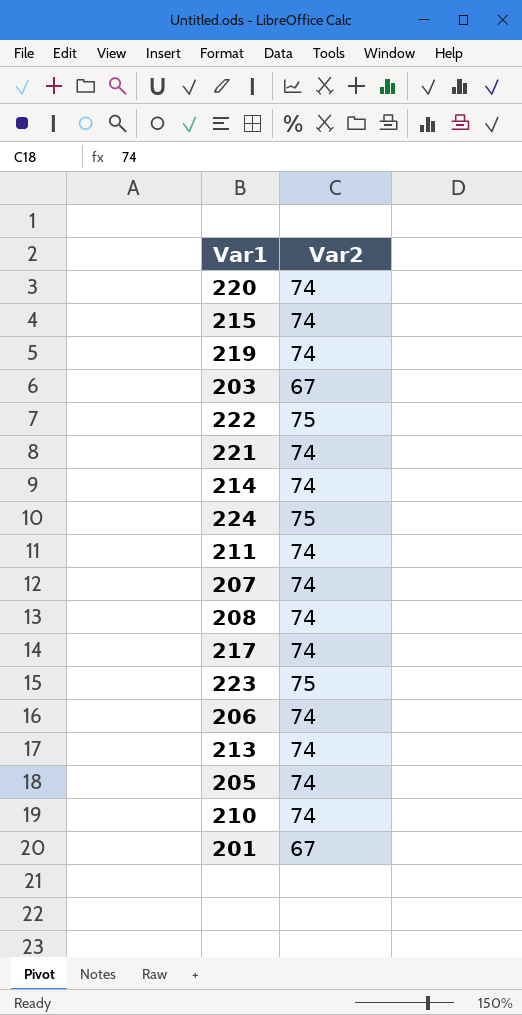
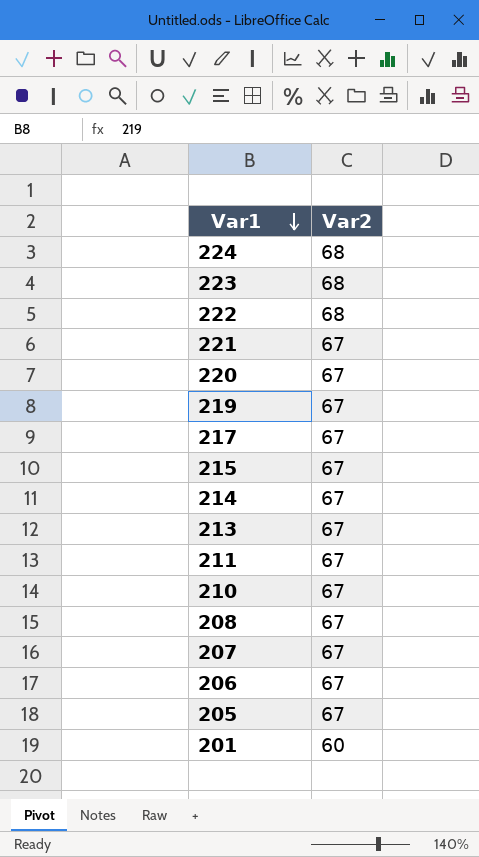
row order: none -> Var1 descending
row 203: 67 -> none
224 | Var2: 75 -> 68
223 | Var2: 75 -> 68
222 | Var2: 75 -> 68
221 | Var2: 74 -> 67
220 | Var2: 74 -> 67
219 | Var2: 74 -> 67
217 | Var2: 74 -> 67
215 | Var2: 74 -> 67
214 | Var2: 74 -> 67
213 | Var2: 74 -> 67
211 | Var2: 74 -> 67
210 | Var2: 74 -> 67
208 | Var2: 74 -> 67
207 | Var2: 74 -> 67
206 | Var2: 74 -> 67
205 | Var2: 74 -> 67
201 | Var2: 67 -> 60

